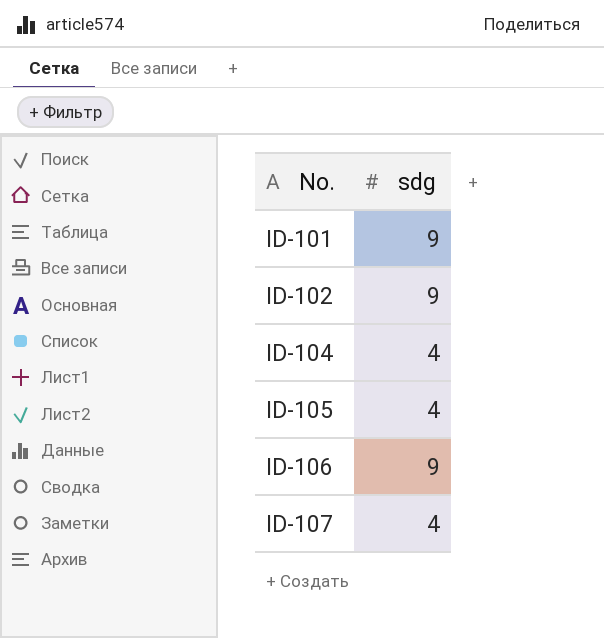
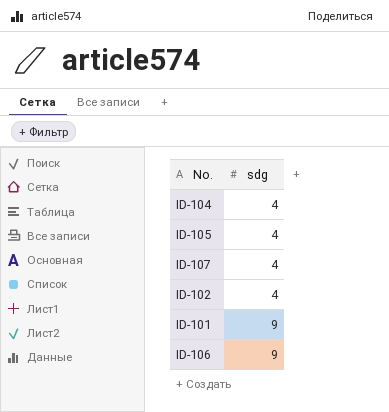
row order: No. ascending -> sdg ascending
ID-102 | sdg: 9 -> 4

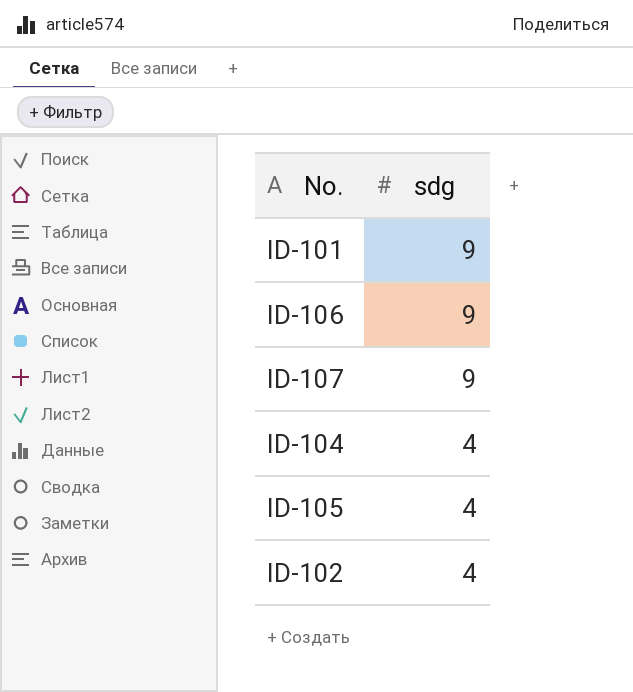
row order: sdg ascending -> sdg descending
ID-107 | sdg: 4 -> 9

